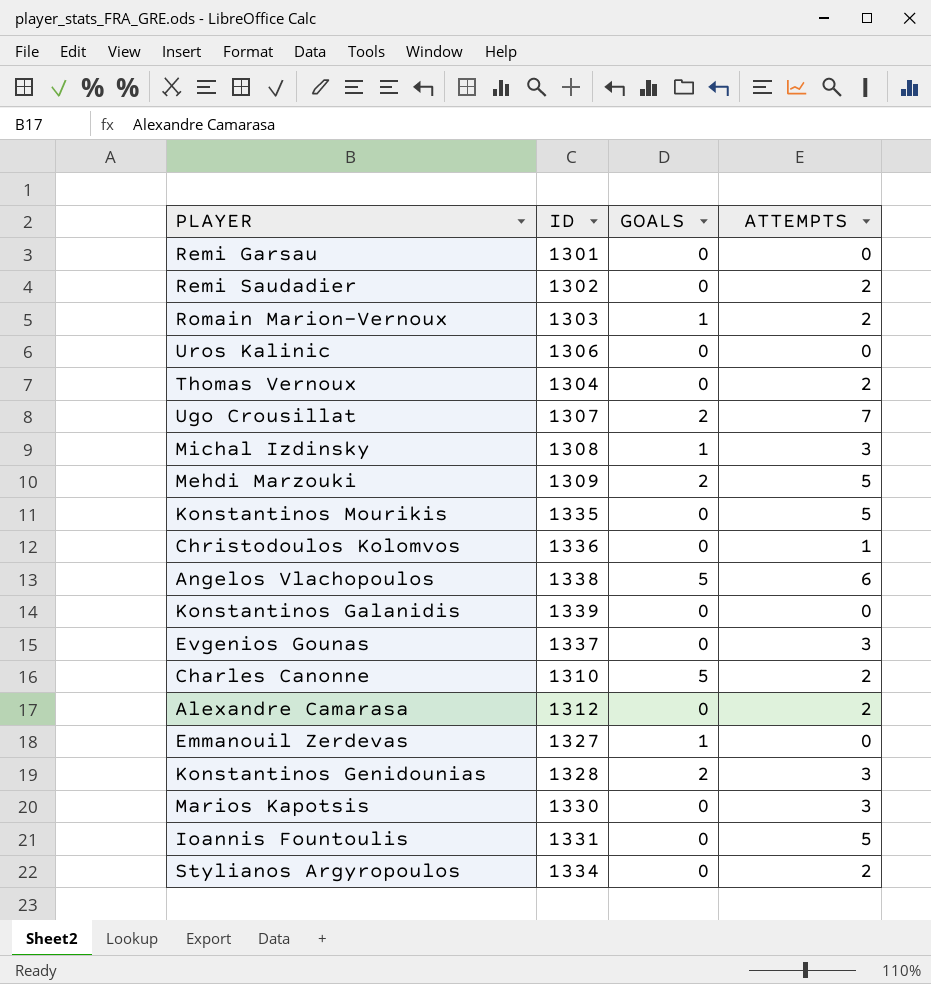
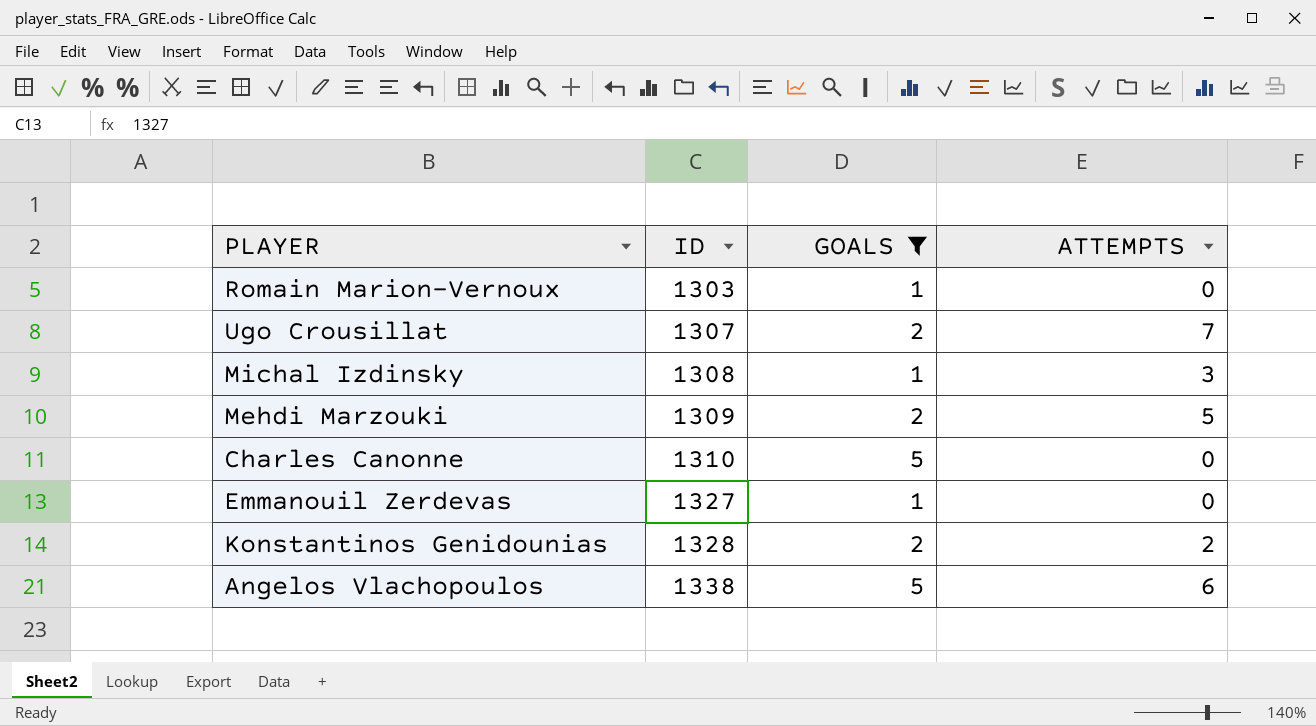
filter: none -> GOALS != 0
row order: none -> ID ascending
Romain Marion-Vernoux | ATTEMPTS: 2 -> 0
Charles Canonne | ATTEMPTS: 2 -> 0
Konstantinos Genidounias | ATTEMPTS: 3 -> 2

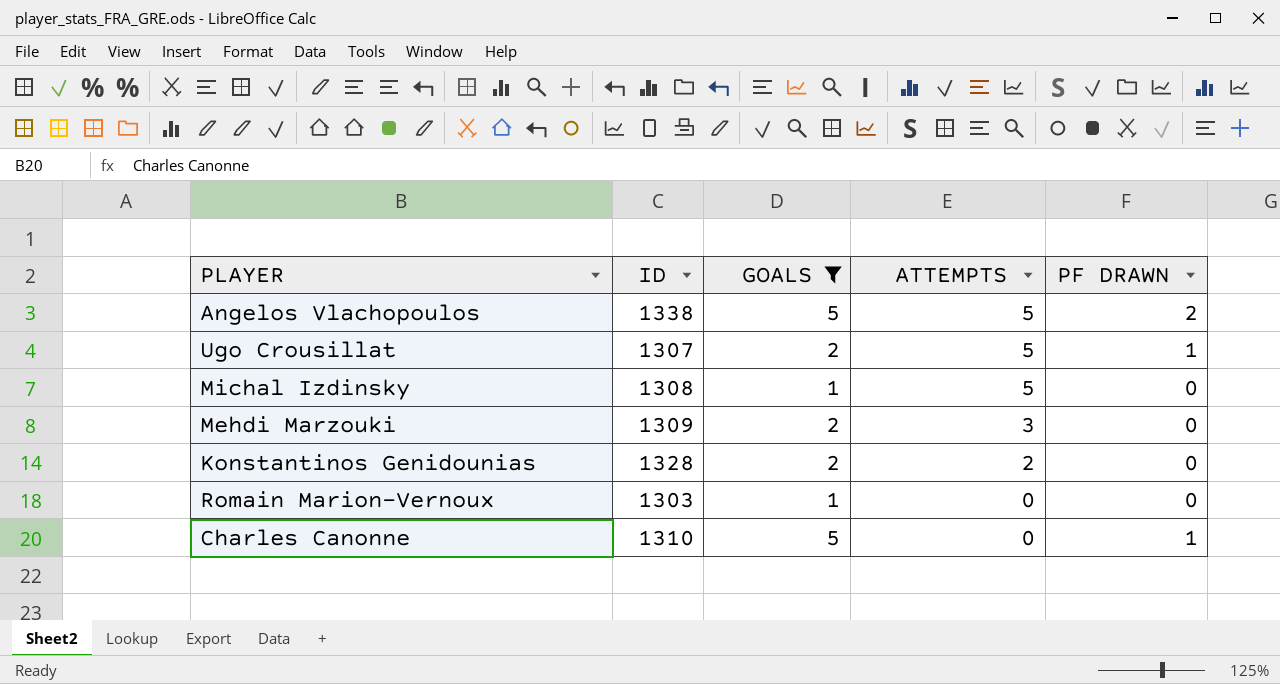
row order: ID ascending -> ATTEMPTS descending
column PF DRAWN | position: none -> 5
row Emmanouil Zerdevas: 1327 | 1 | 0 -> none
Angelos Vlachopoulos | ATTEMPTS: 6 -> 5
Ugo Crousillat | ATTEMPTS: 7 -> 5
Michal Izdinsky | ATTEMPTS: 3 -> 5
Mehdi Marzouki | ATTEMPTS: 5 -> 3

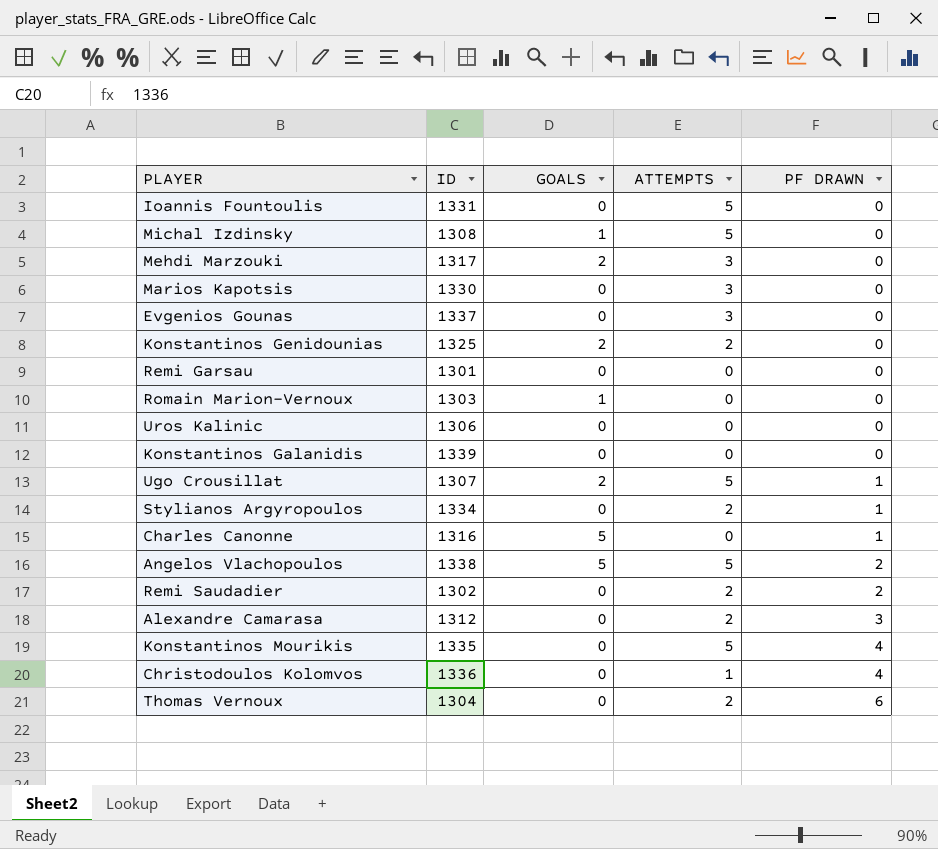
filter: GOALS != 0 -> none
row order: ATTEMPTS descending -> PF DRAWN ascending
Mehdi Marzouki | ID: 1309 -> 1317
Konstantinos Genidounias | ID: 1328 -> 1325
Charles Canonne | ID: 1310 -> 1316

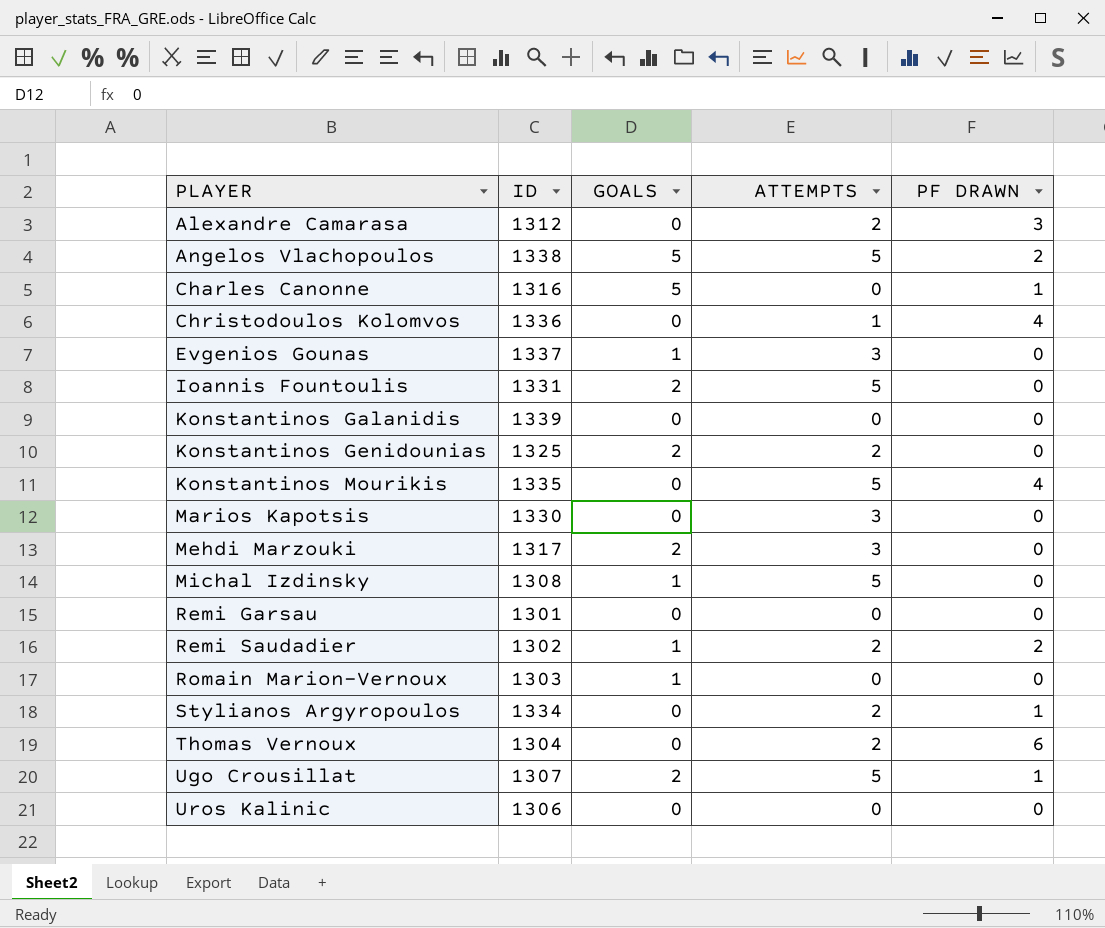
row order: PF DRAWN ascending -> PLAYER ascending
Evgenios Gounas | GOALS: 0 -> 1
Ioannis Fountoulis | GOALS: 0 -> 2
Remi Saudadier | GOALS: 0 -> 1

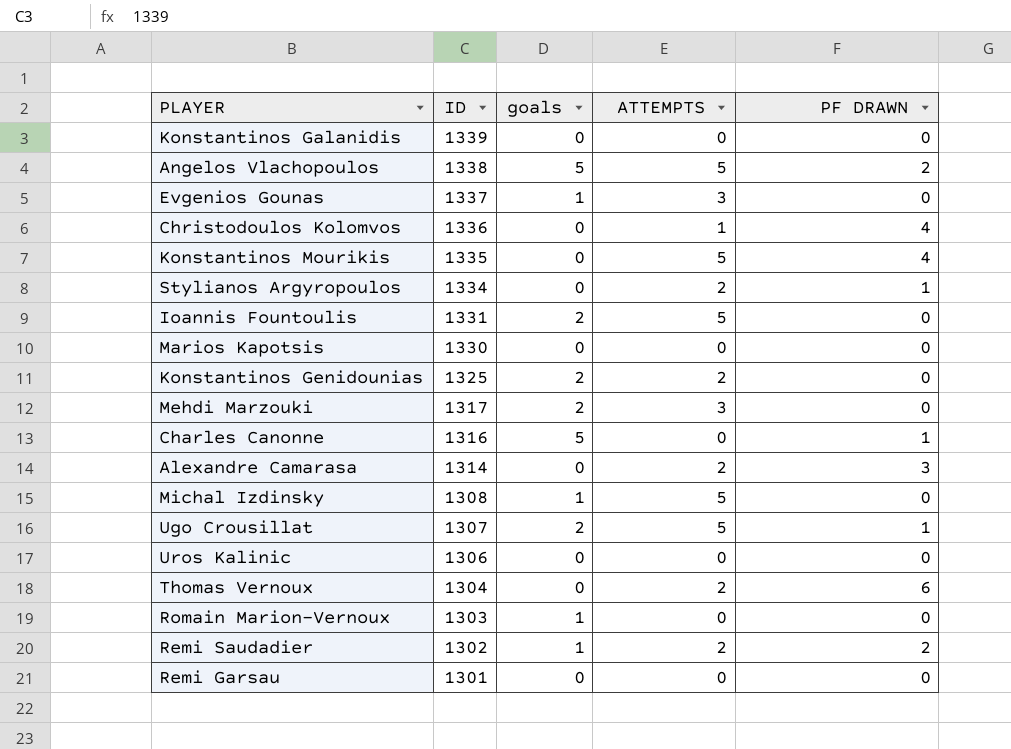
row order: PLAYER ascending -> ID descending
column name: GOALS -> goals
Marios Kapotsis | ATTEMPTS: 3 -> 0
Alexandre Camarasa | ID: 1312 -> 1314

